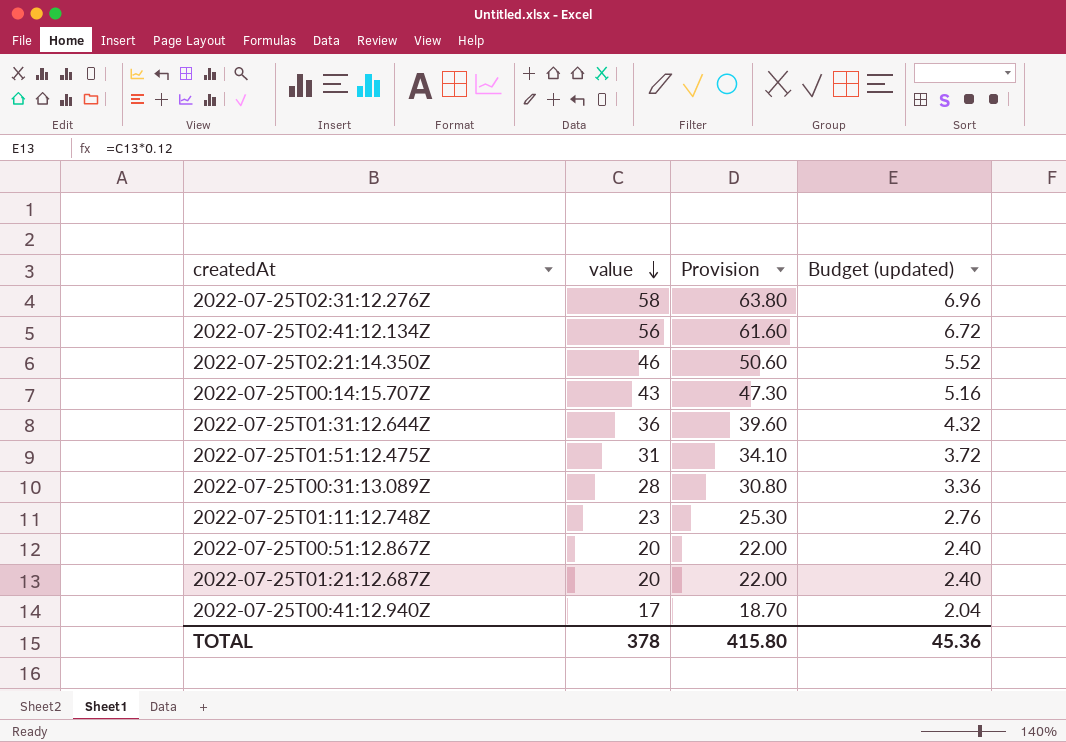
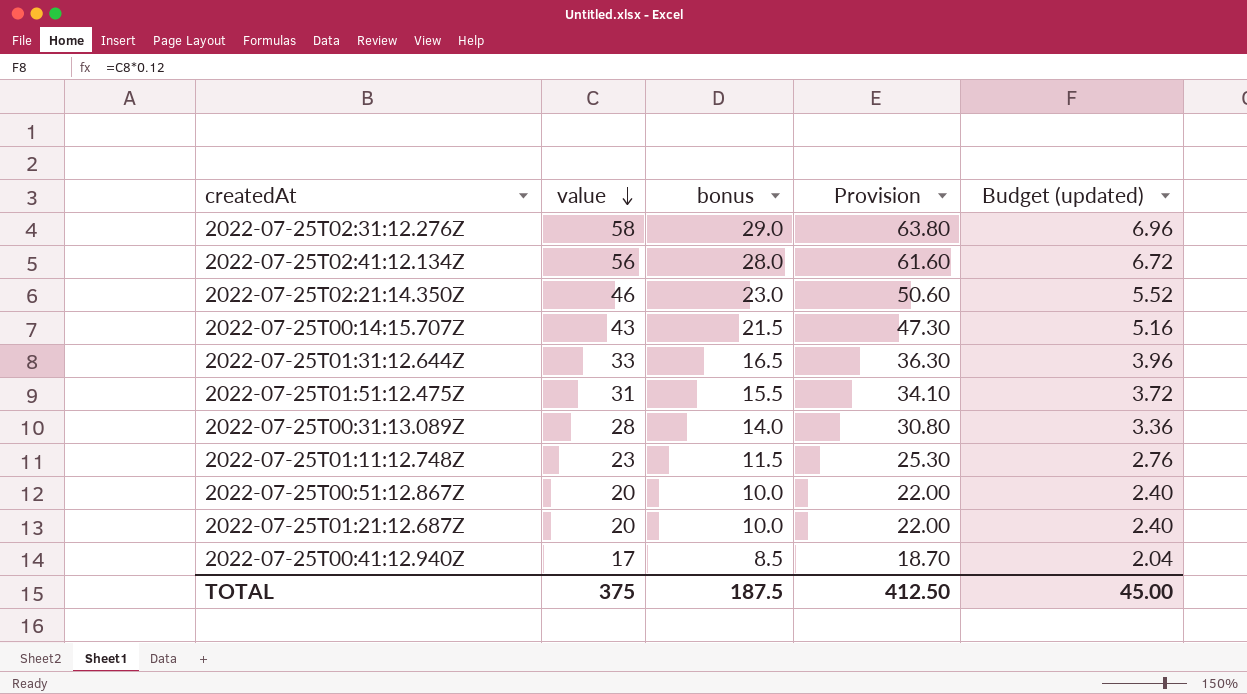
column bonus | formula: none -> [value] * 0.5
2022-07-25T01:31:12.644Z | value: 36 -> 33
2022-07-25T01:31:12.644Z | Provision: 39.60 -> 36.30
2022-07-25T01:31:12.644Z | Budget (updated): 4.32 -> 3.96
TOTAL | value: 378 -> 375
TOTAL | Provision: 415.80 -> 412.50
TOTAL | Budget (updated): 45.36 -> 45.00

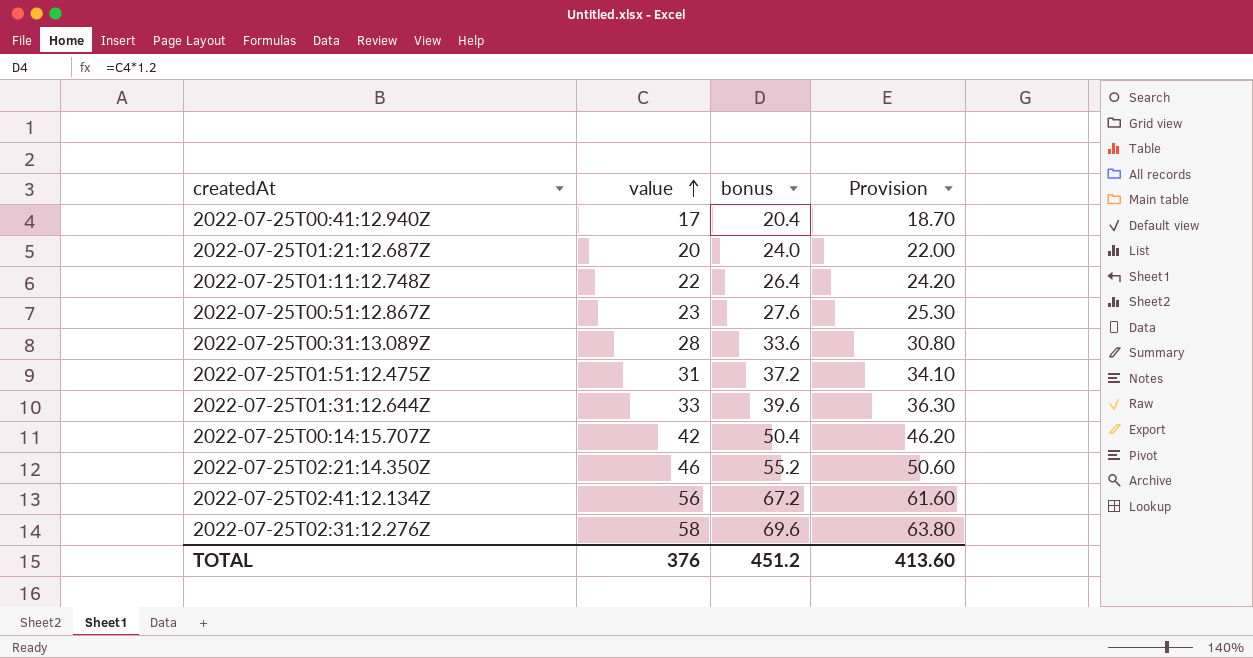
row order: value descending -> value ascending
column Budget (updated) | formula: [value] * 0.12 -> none
column bonus | formula: [value] * 0.5 -> [value] * 1.2
2022-07-25T01:11:12.748Z | value: 23 -> 22
2022-07-25T01:11:12.748Z | Provision: 25.30 -> 24.20
2022-07-25T00:51:12.867Z | value: 20 -> 23
2022-07-25T00:51:12.867Z | Provision: 22.00 -> 25.30
2022-07-25T00:14:15.707Z | value: 43 -> 42
2022-07-25T00:14:15.707Z | Provision: 47.30 -> 46.20
TOTAL | value: 375 -> 376
TOTAL | bonus: 187.5 -> 451.2
TOTAL | Provision: 412.50 -> 413.60

